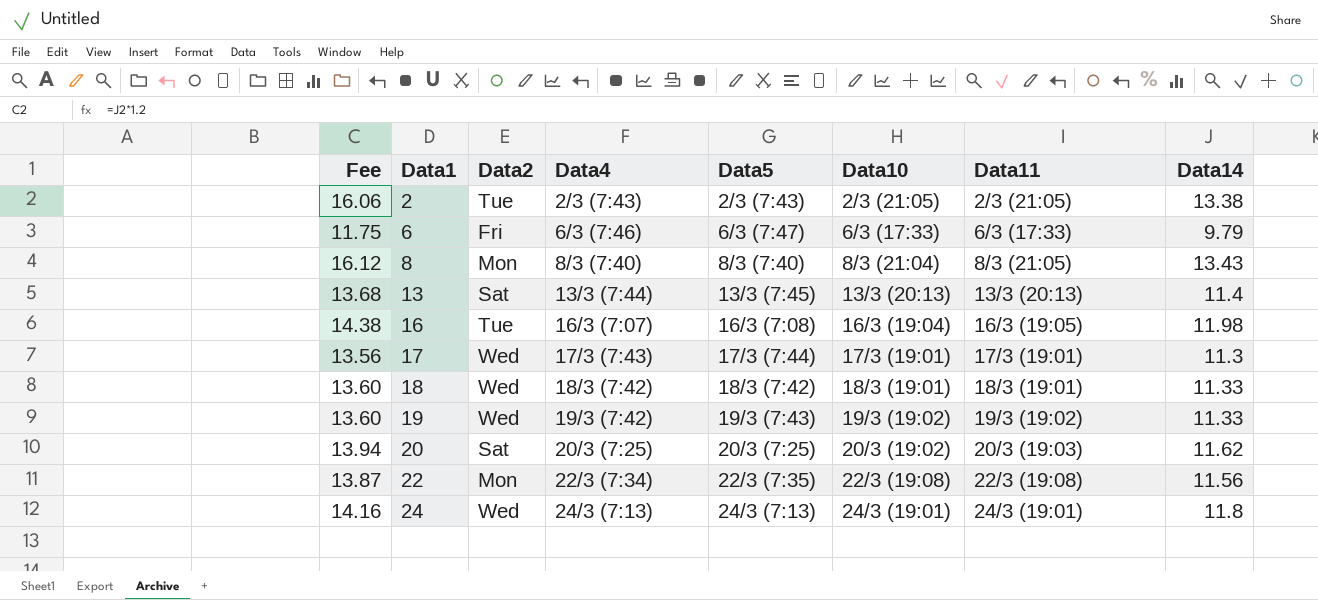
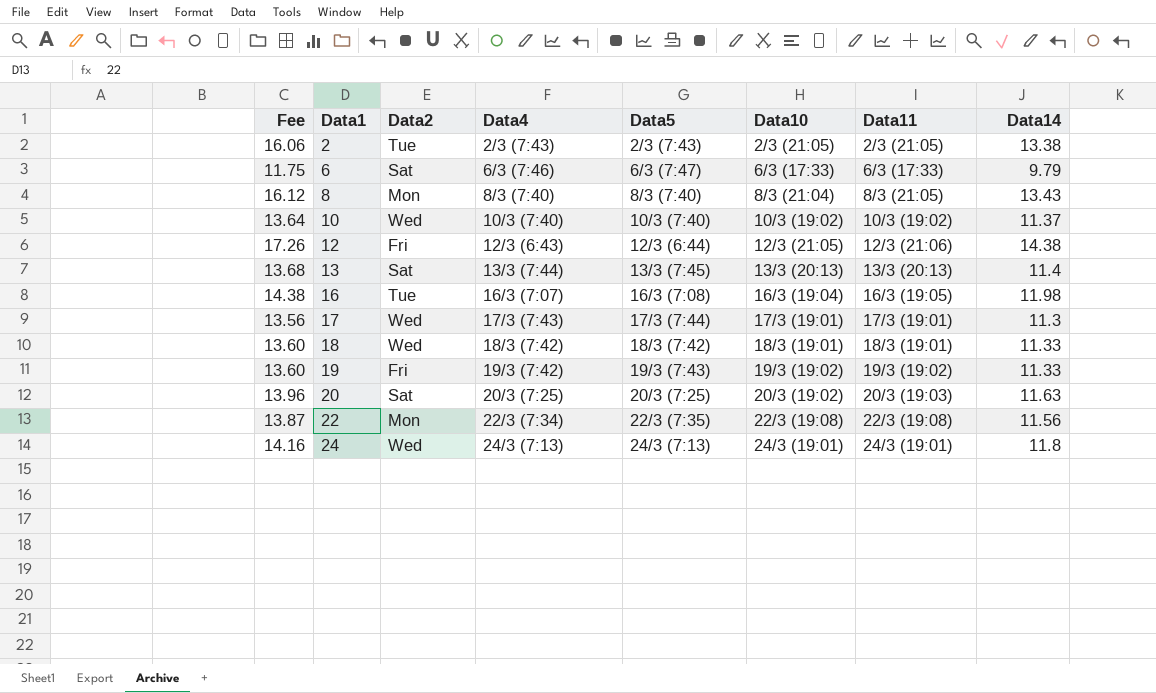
6 | Data2: Fri -> Sat
row 10: none -> 13.64 | Wed | 10/3 (7:40) | 10/3 (7:40) | 10/3 (19:02) | 10/3 (19:02) | 11.37
row 12: none -> 17.26 | Fri | 12/3 (6:43) | 12/3 (6:44) | 12/3 (21:05) | 12/3 (21:06) | 14.38
19 | Data2: Wed -> Fri
20 | Fee: 13.94 -> 13.96
20 | Data14: 11.62 -> 11.63

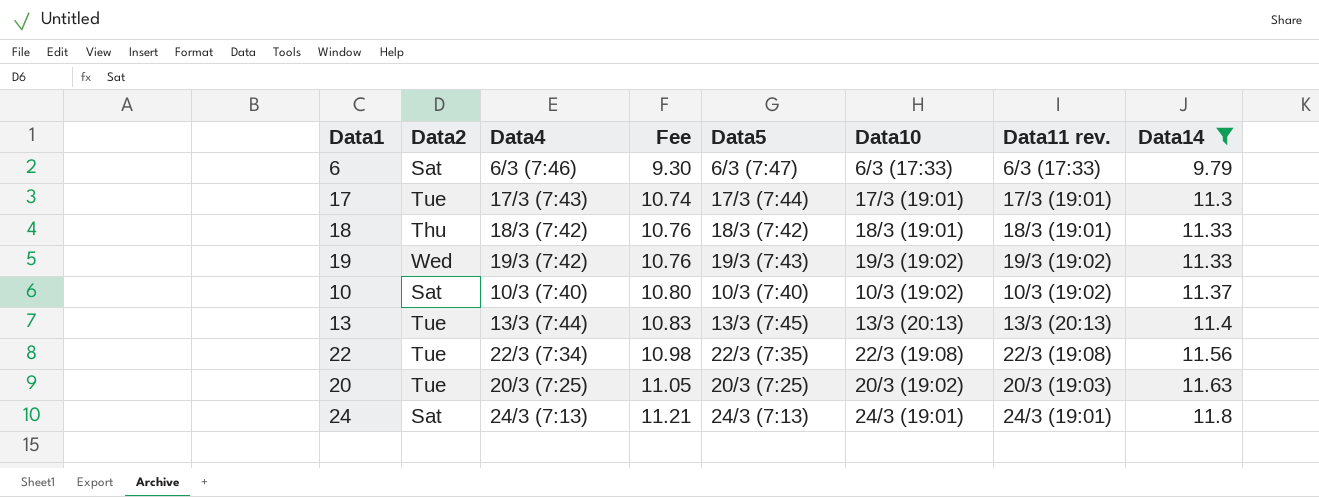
filter: none -> Data14 <= 11.8
row order: Data1 ascending -> Fee ascending
column Fee | formula: [Data14] * 1.2 -> [Data14] * 0.95
column Fee | position: 1 -> 4
column name: Data11 -> Data11 rev.
17 | Data2: Wed -> Tue
18 | Data2: Wed -> Thu
19 | Data2: Fri -> Wed
10 | Data2: Wed -> Sat
13 | Data2: Sat -> Tue
22 | Data2: Mon -> Tue
20 | Data2: Sat -> Tue
24 | Data2: Wed -> Sat

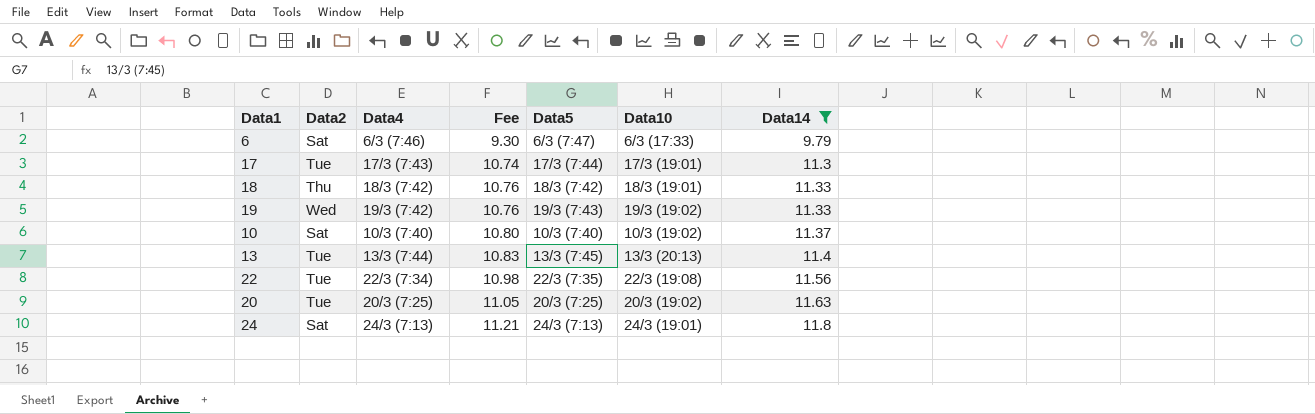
column Data11 rev. | position: 7 -> none

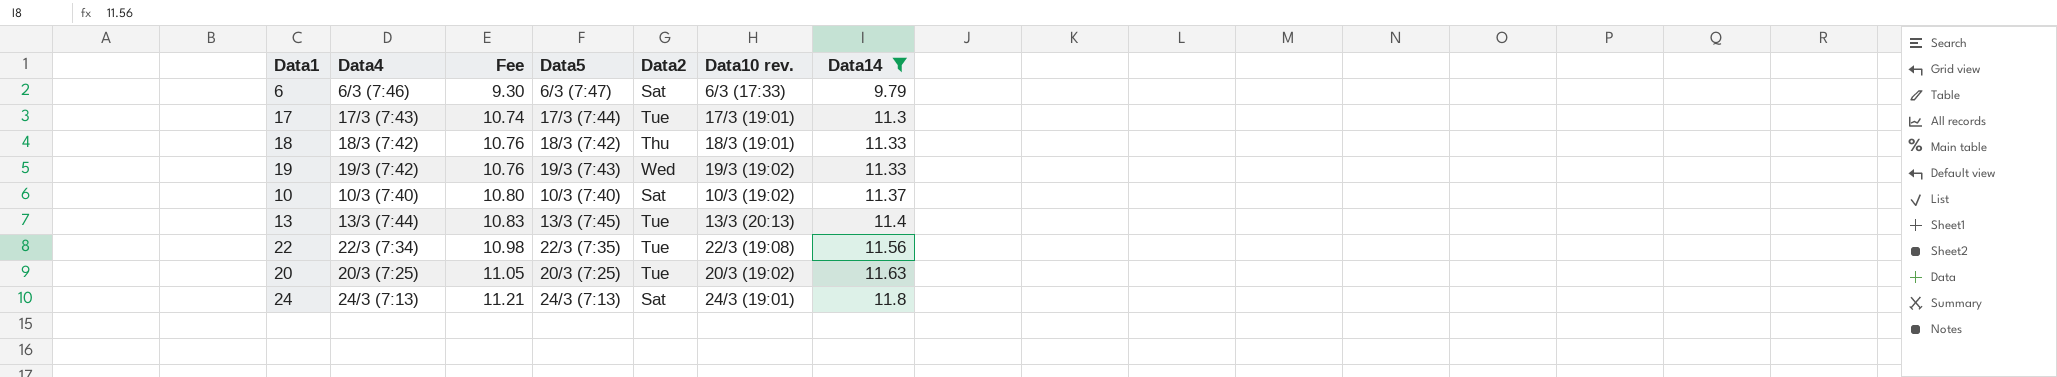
column Data2 | position: 2 -> 5
column name: Data10 -> Data10 rev.

